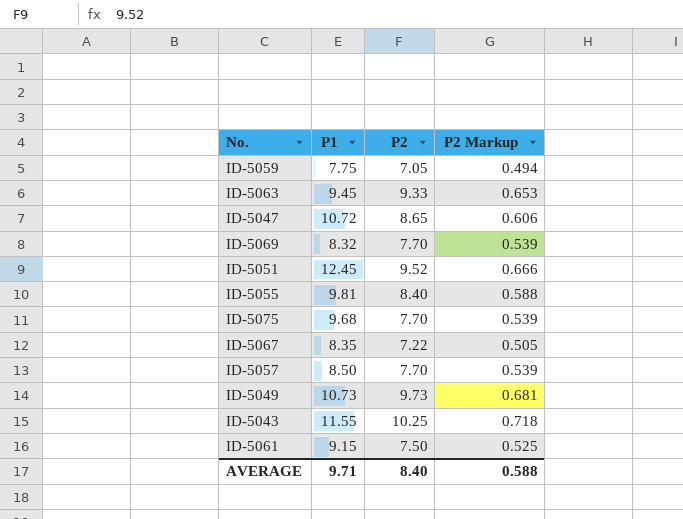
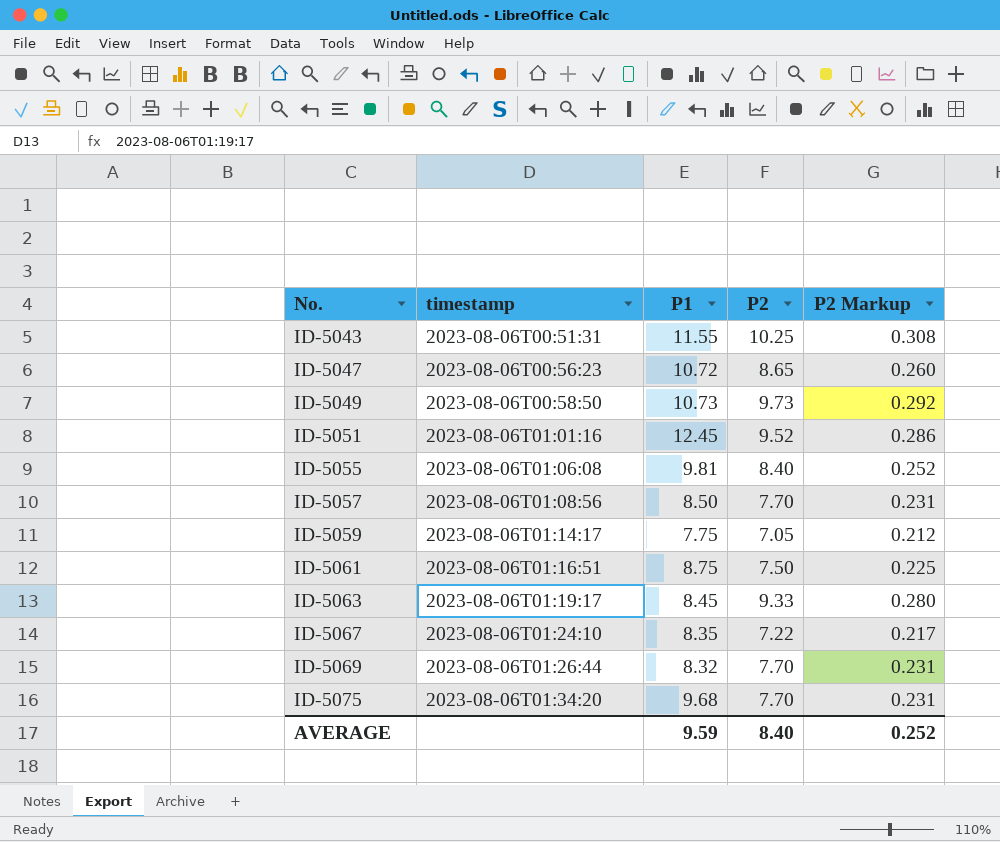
row order: none -> No. ascending
column timestamp | position: none -> 2
column P2 Markup | formula: [P2] * 0.07 -> [P2] * 0.03
ID-5061 | P1: 9.15 -> 8.75
ID-5063 | P1: 9.45 -> 8.45
AVERAGE | P1: 9.71 -> 9.59
AVERAGE | P2 Markup: 0.588 -> 0.252

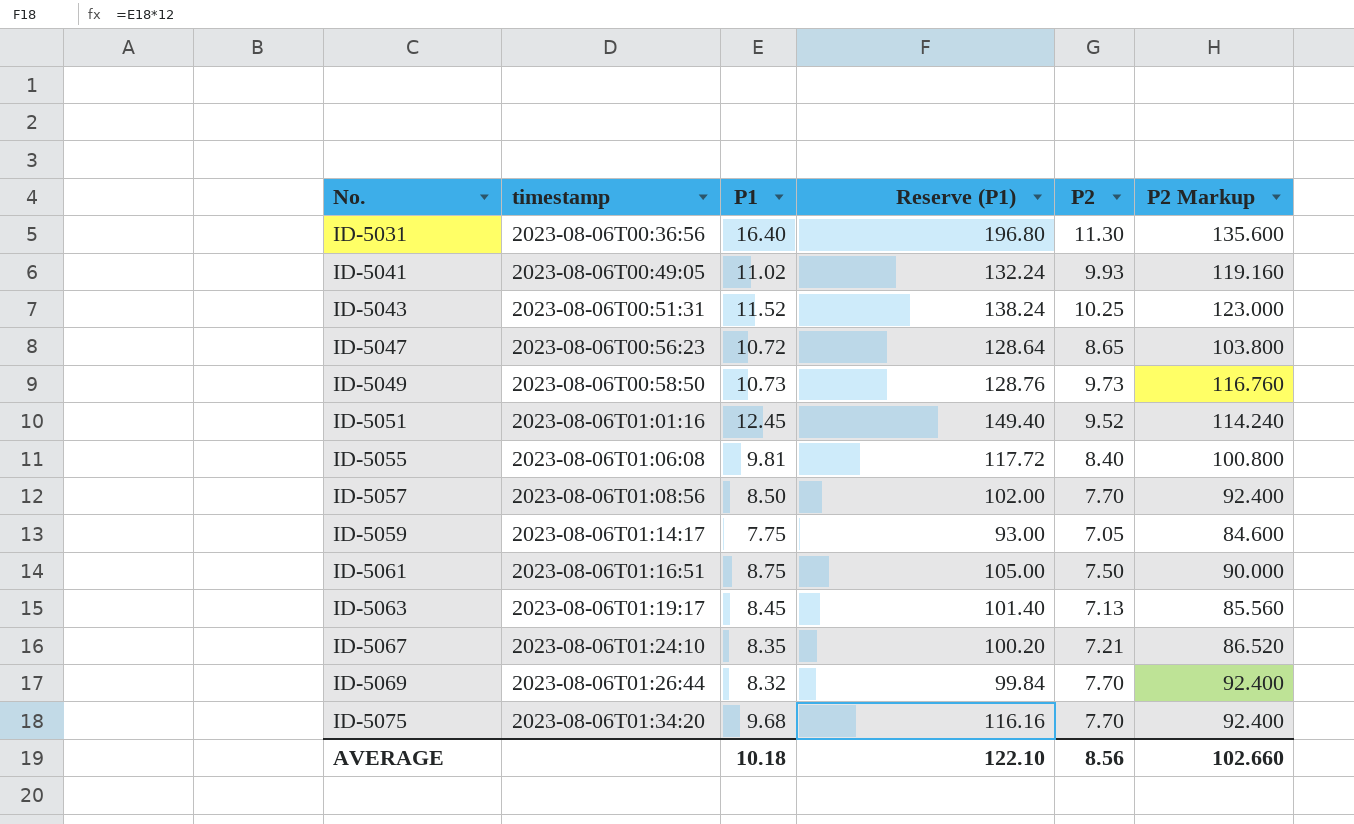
column Reserve (P1) | formula: none -> [P1] * 12
column P2 Markup | formula: [P2] * 0.03 -> [P2] * 12
row ID-5031: none -> 2023-08-06T00:36:56 | 16.40 | 196.80 | 11.30 | 135.600
row ID-5041: none -> 2023-08-06T00:49:05 | 11.02 | 132.24 | 9.93 | 119.160
ID-5043 | P1: 11.55 -> 11.52
ID-5063 | P2: 9.33 -> 7.13
ID-5067 | P2: 7.22 -> 7.21
AVERAGE | P1: 9.59 -> 10.18
AVERAGE | P2: 8.40 -> 8.56
AVERAGE | P2 Markup: 0.252 -> 102.660

